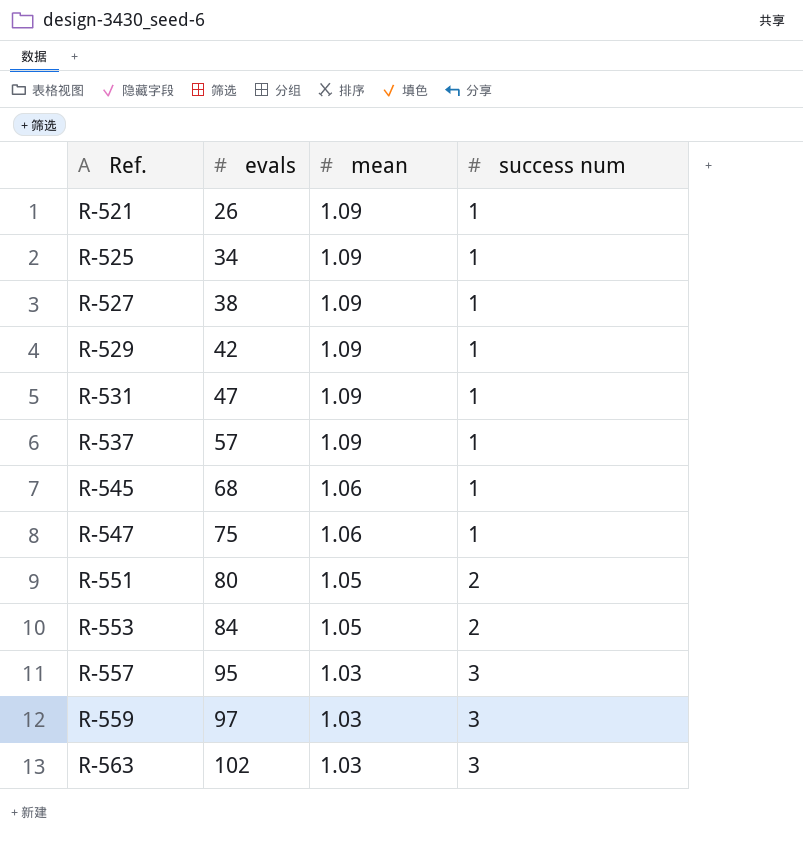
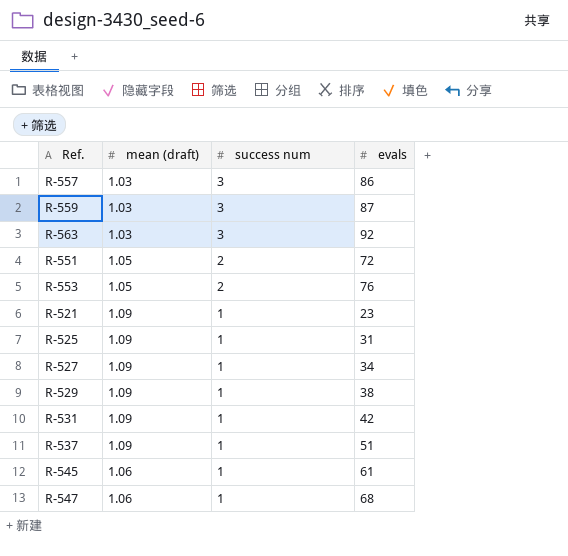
row order: Ref. ascending -> success num descending
column name: mean -> mean (draft)
column evals | position: 2 -> 4
R-557 | evals: 95 -> 86
R-559 | evals: 97 -> 87
R-563 | evals: 102 -> 92
R-551 | evals: 80 -> 72
R-553 | evals: 84 -> 76
R-521 | evals: 26 -> 23
R-525 | evals: 34 -> 31
R-527 | evals: 38 -> 34
R-529 | evals: 42 -> 38
R-531 | evals: 47 -> 42
R-537 | evals: 57 -> 51
R-545 | evals: 68 -> 61
R-547 | evals: 75 -> 68

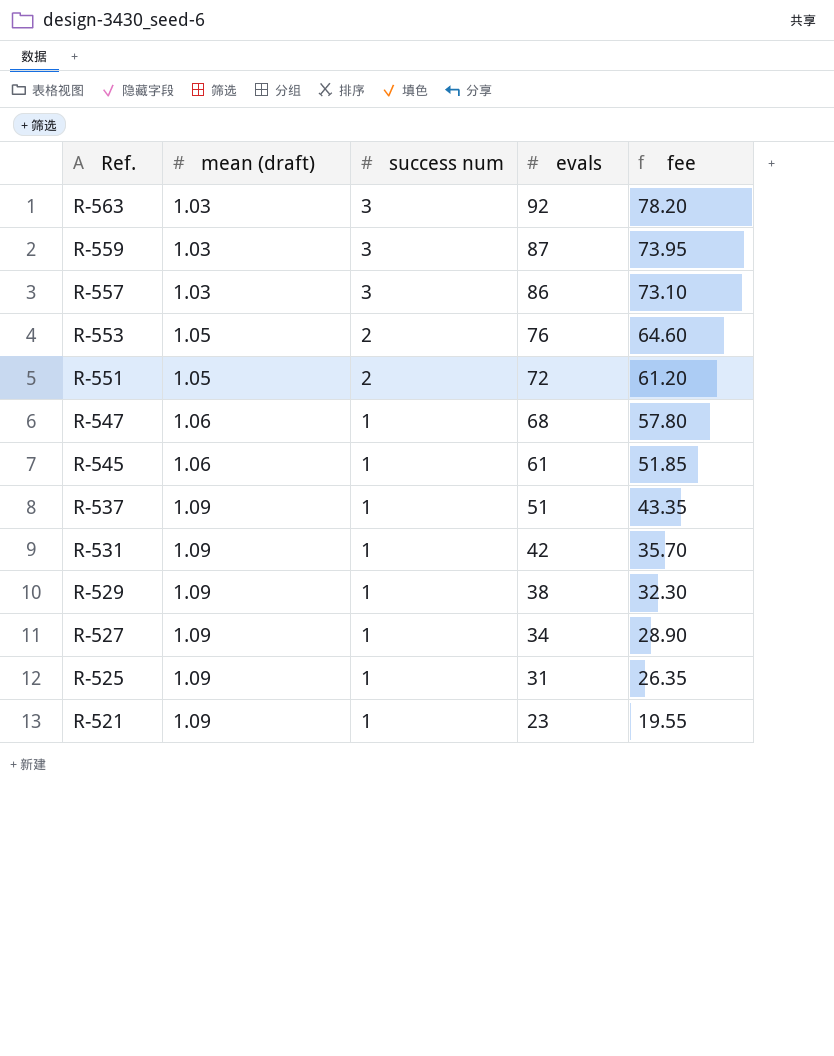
row order: success num descending -> Ref. descending
column fee | formula: none -> [evals] * 0.85

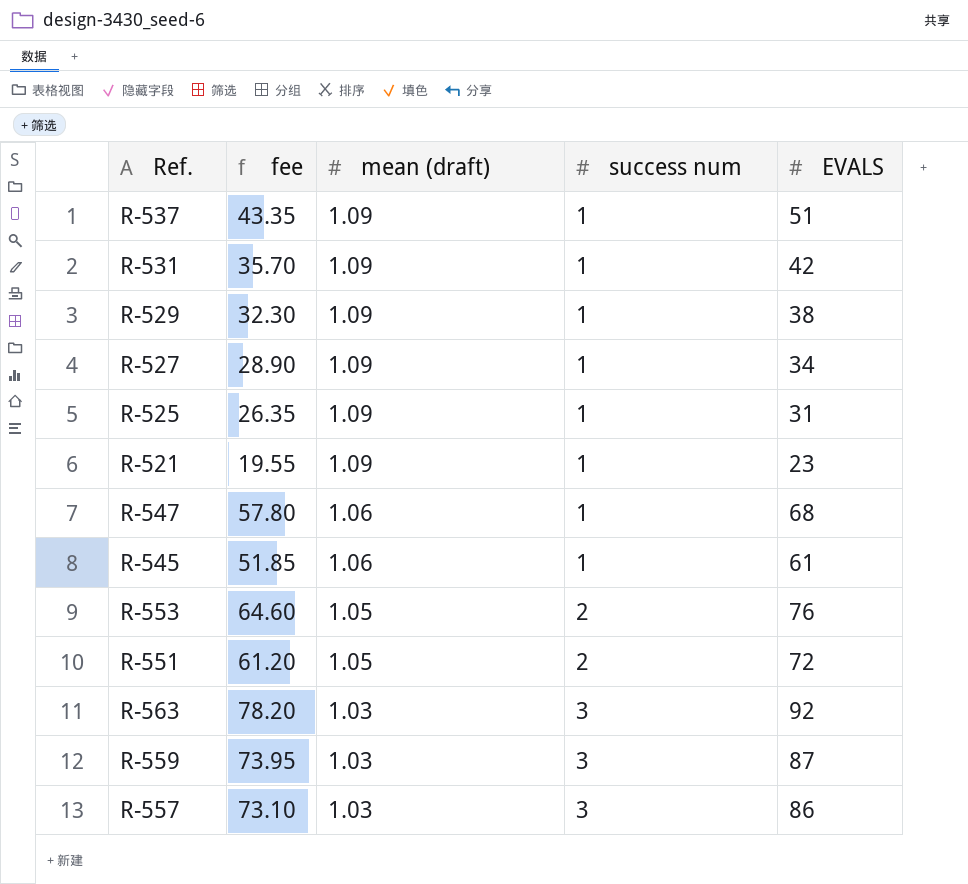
row order: Ref. descending -> mean (draft) descending
column fee | position: 5 -> 2
column name: evals -> EVALS

